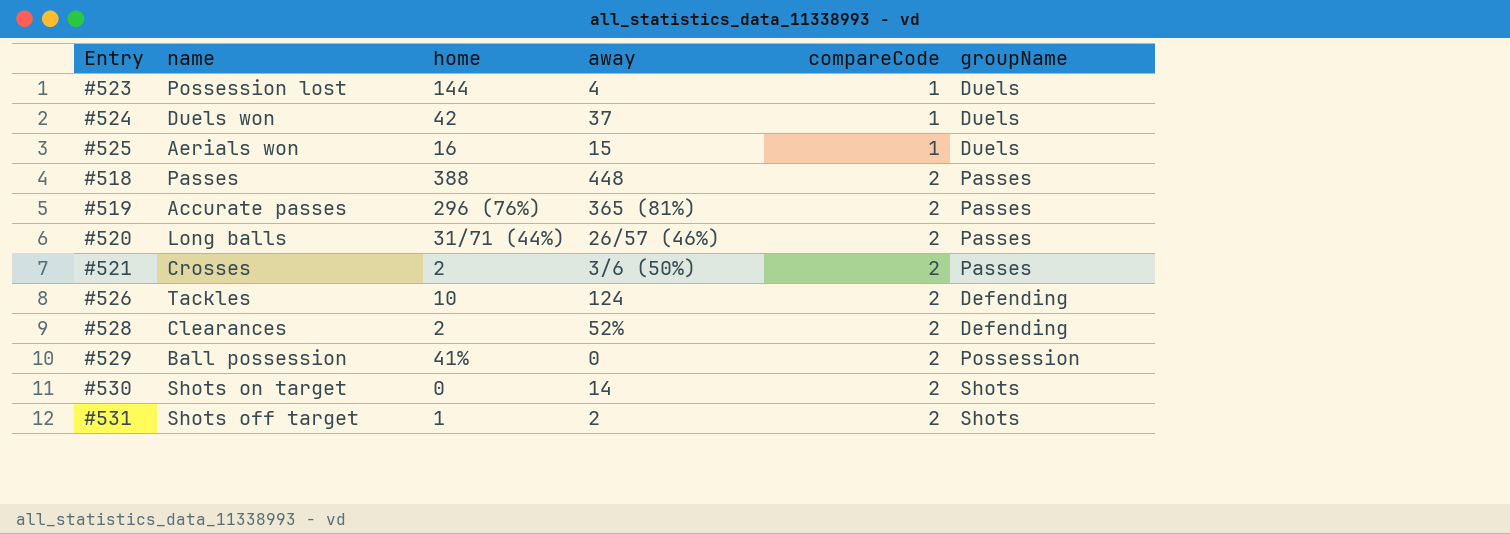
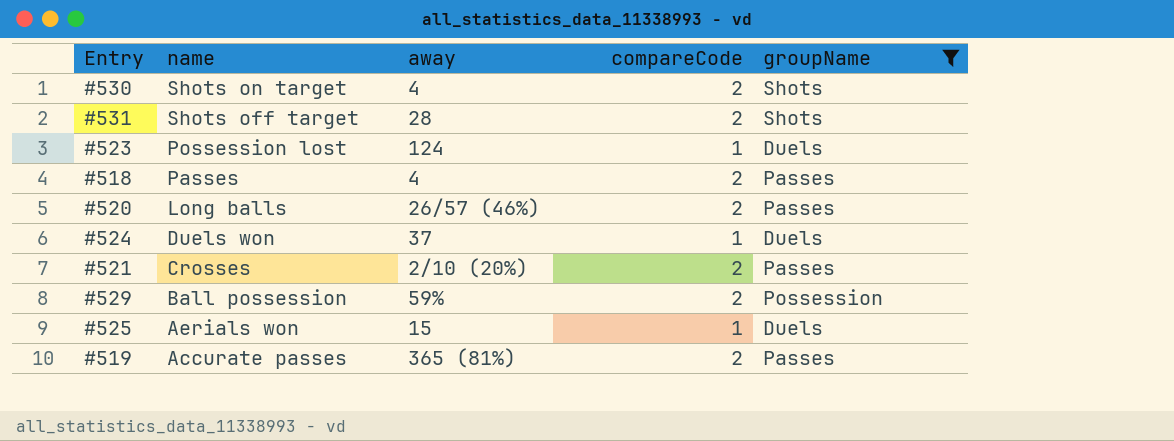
filter: none -> groupName != Defending
row order: compareCode ascending -> name descending
column home | position: 3 -> none
#530 | away: 14 -> 4
#531 | away: 2 -> 28
#523 | away: 4 -> 124
#518 | away: 448 -> 4
#521 | away: 3/6 (50%) -> 2/10 (20%)
#529 | away: 0 -> 59%

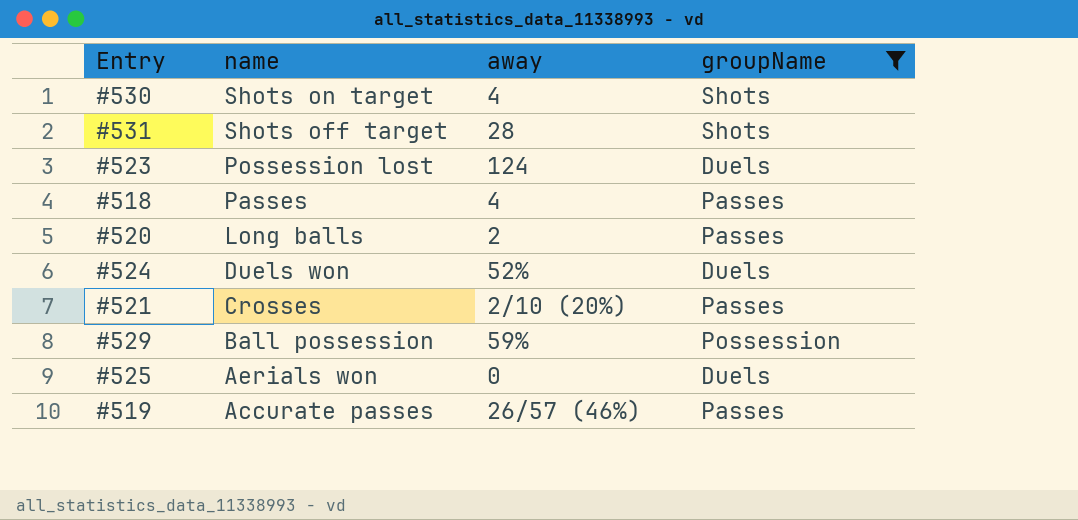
column compareCode | position: 4 -> none
#520 | away: 26/57 (46%) -> 2
#524 | away: 37 -> 52%
#525 | away: 15 -> 0
#519 | away: 365 (81%) -> 26/57 (46%)

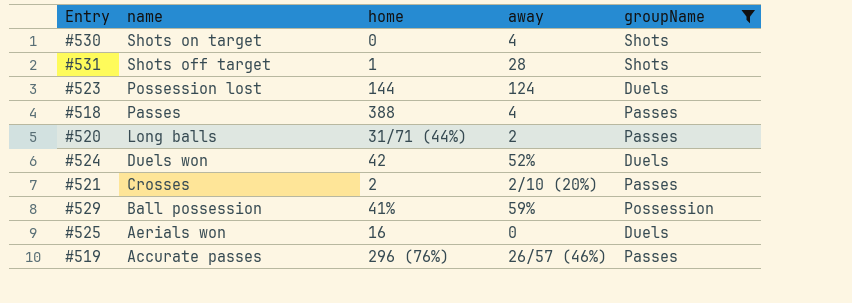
column home | position: none -> 3

